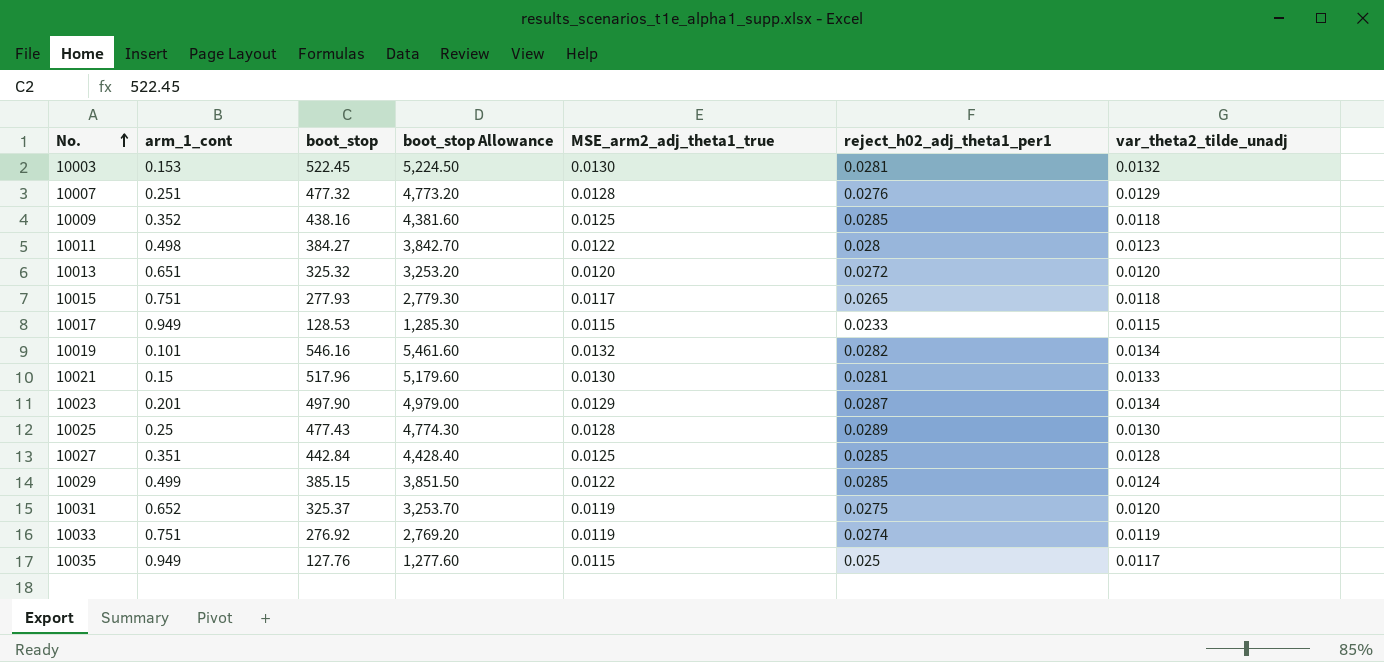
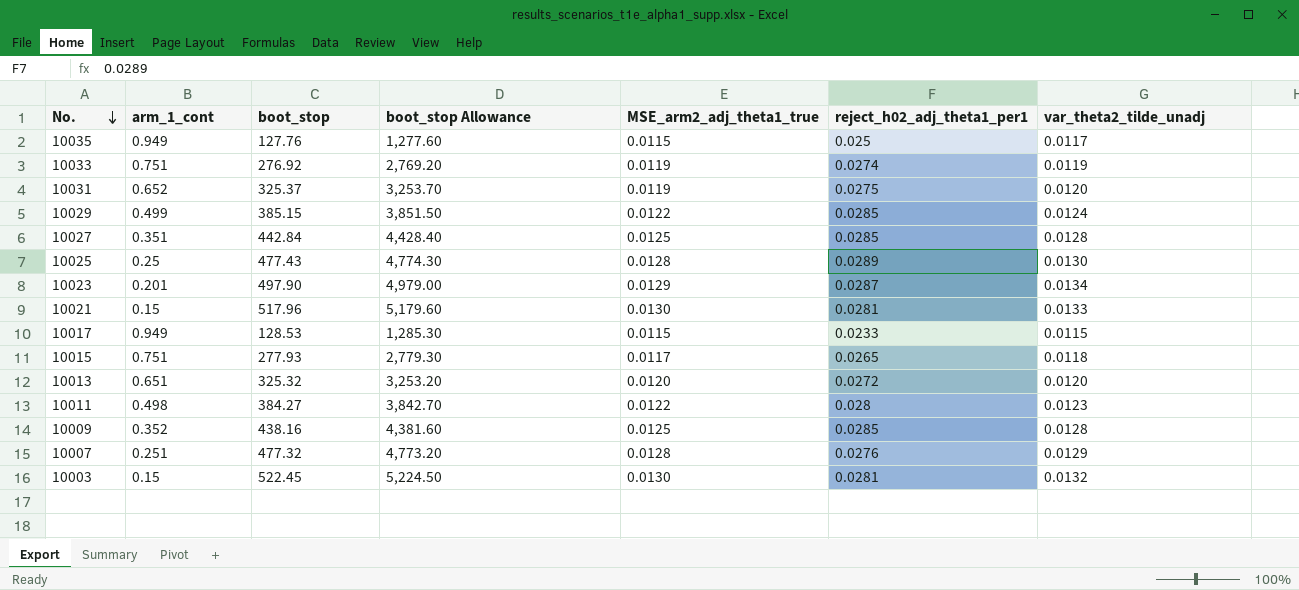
row order: No. ascending -> No. descending
row 10019: 0.101 | 546.16 | 5,461.60 | 0.0132 | 0.0282 | 0.0134 -> none
10009 | var_theta2_tilde_unadj: 0.0118 -> 0.0128
10003 | arm_1_cont: 0.153 -> 0.15

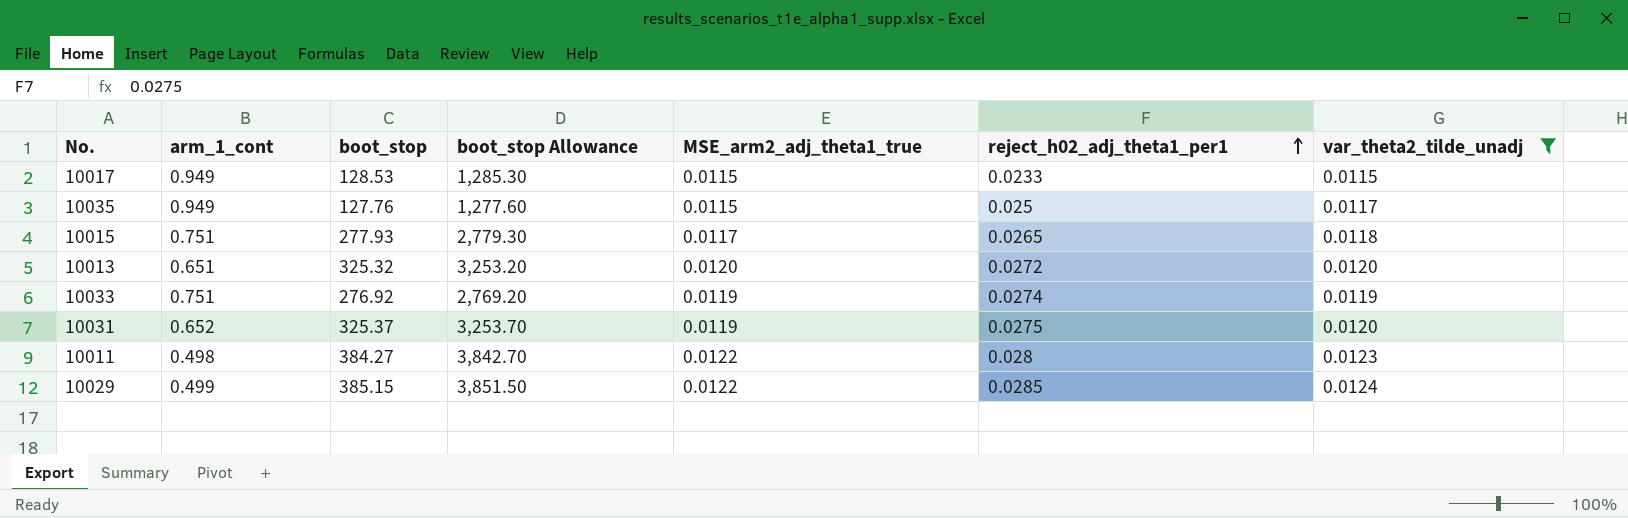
filter: none -> var_theta2_tilde_unadj <= 0.0124
row order: No. descending -> reject_h02_adj_theta1_per1 ascending

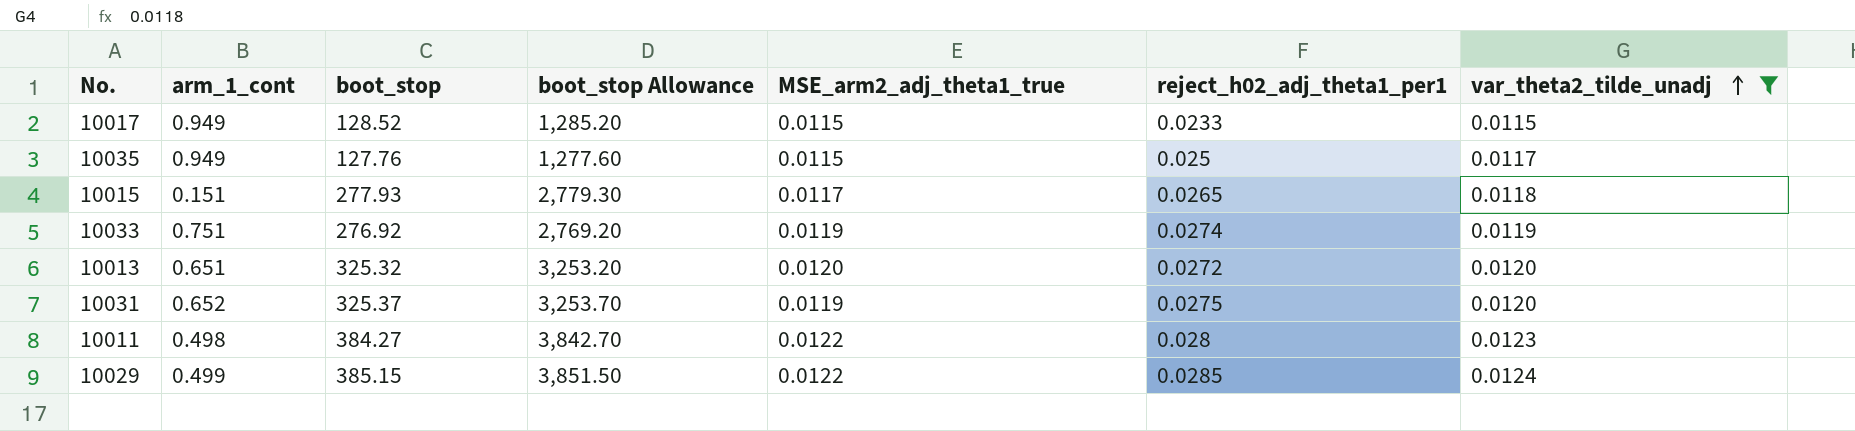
row order: reject_h02_adj_theta1_per1 ascending -> var_theta2_tilde_unadj ascending
10017 | boot_stop: 128.53 -> 128.52
10017 | boot_stop Allowance: 1,285.30 -> 1,285.20
10015 | arm_1_cont: 0.751 -> 0.151

